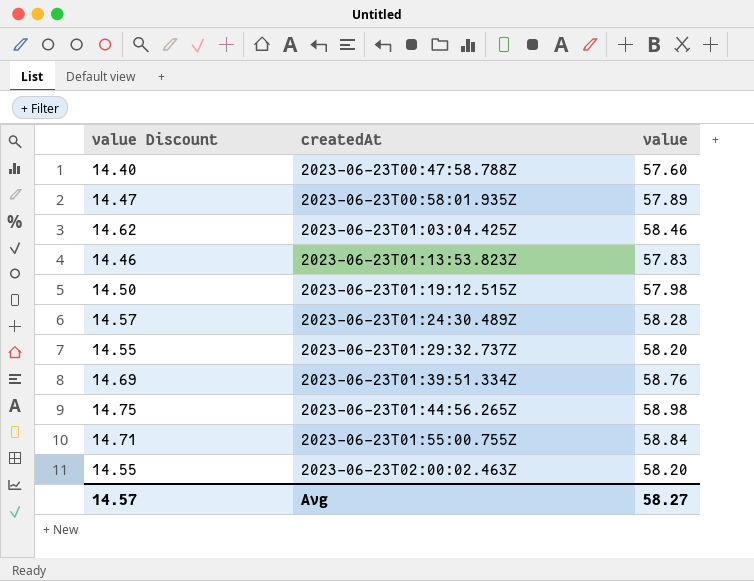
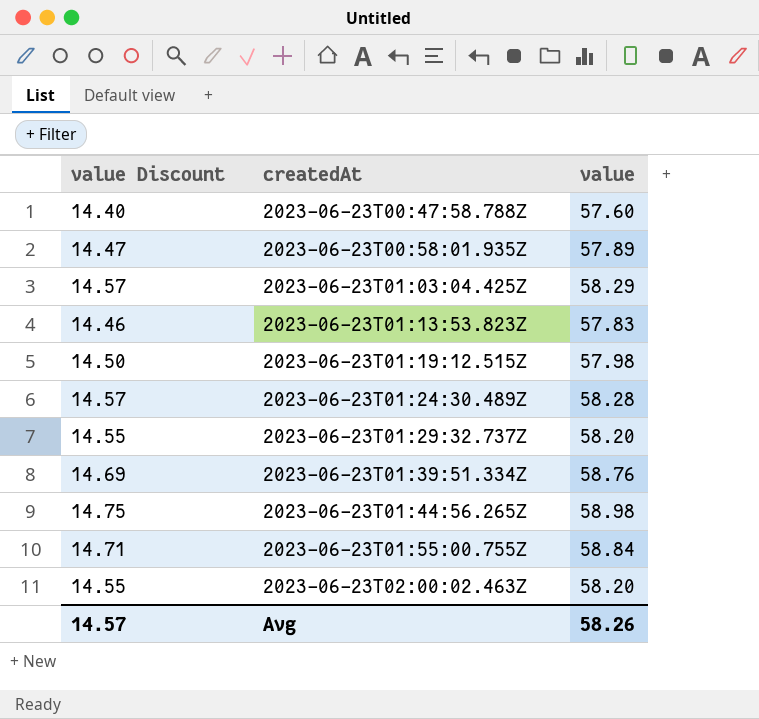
2023-06-23T01:03:04.425Z | value Discount: 14.62 -> 14.57
2023-06-23T01:03:04.425Z | value: 58.46 -> 58.29
Avg | value: 58.27 -> 58.26

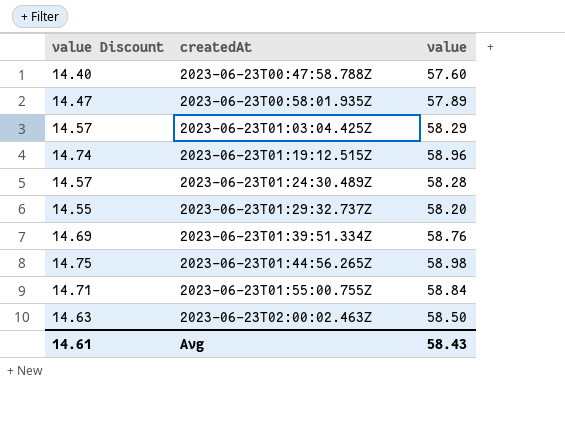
row 2023-06-23T01:13:53.823Z: 14.46 | 57.83 -> none
2023-06-23T01:19:12.515Z | value Discount: 14.50 -> 14.74
2023-06-23T01:19:12.515Z | value: 57.98 -> 58.96
2023-06-23T02:00:02.463Z | value Discount: 14.55 -> 14.63
2023-06-23T02:00:02.463Z | value: 58.20 -> 58.50
Avg | value Discount: 14.57 -> 14.61
Avg | value: 58.26 -> 58.43

